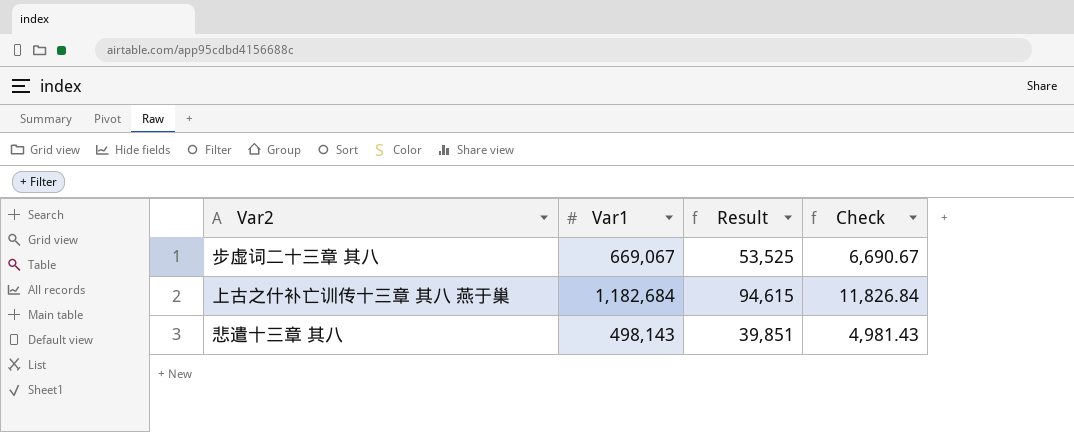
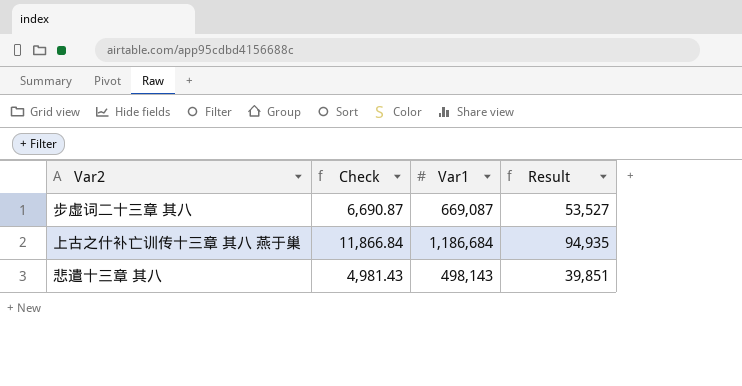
column Check | position: 4 -> 2
步虚词二十三章 其八 | Check: 6,690.67 -> 6,690.87
步虚词二十三章 其八 | Var1: 669,067 -> 669,087
步虚词二十三章 其八 | Result: 53,525 -> 53,527
上古之什补亡训传十三章 其八 燕于巢 | Check: 11,826.84 -> 11,866.84
上古之什补亡训传十三章 其八 燕于巢 | Var1: 1,182,684 -> 1,186,684
上古之什补亡训传十三章 其八 燕于巢 | Result: 94,615 -> 94,935

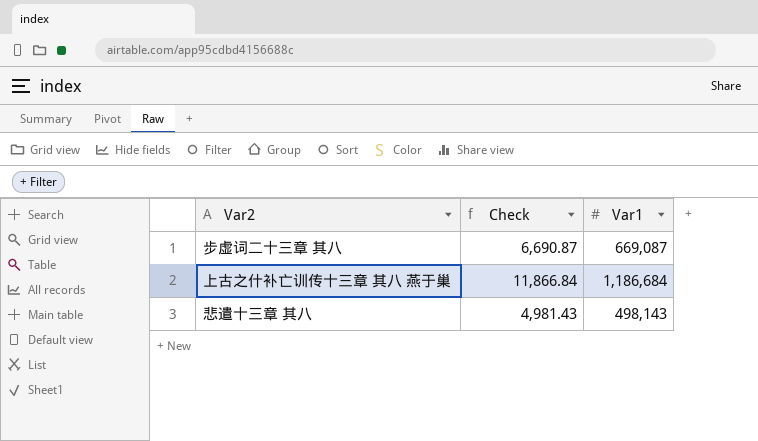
column Result | formula: [Var1] * 0.08 -> none

